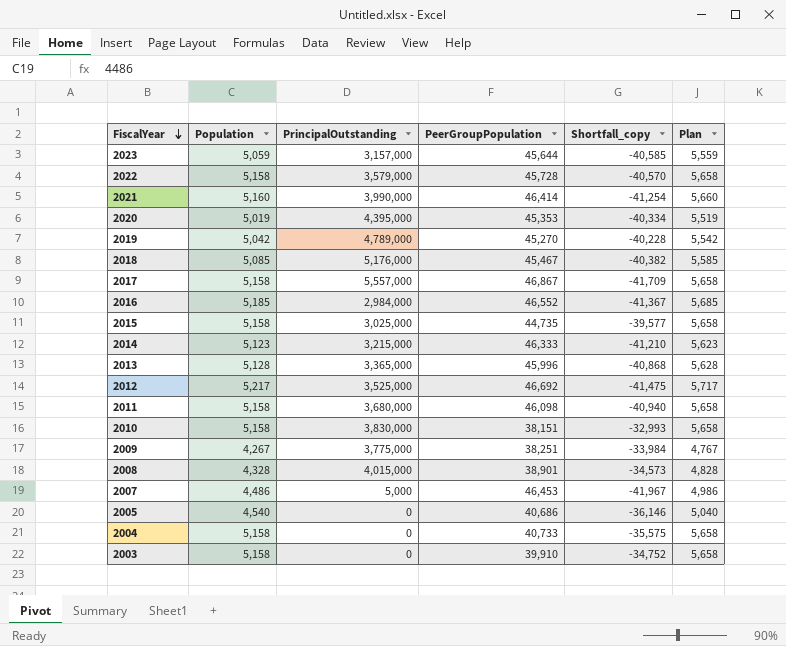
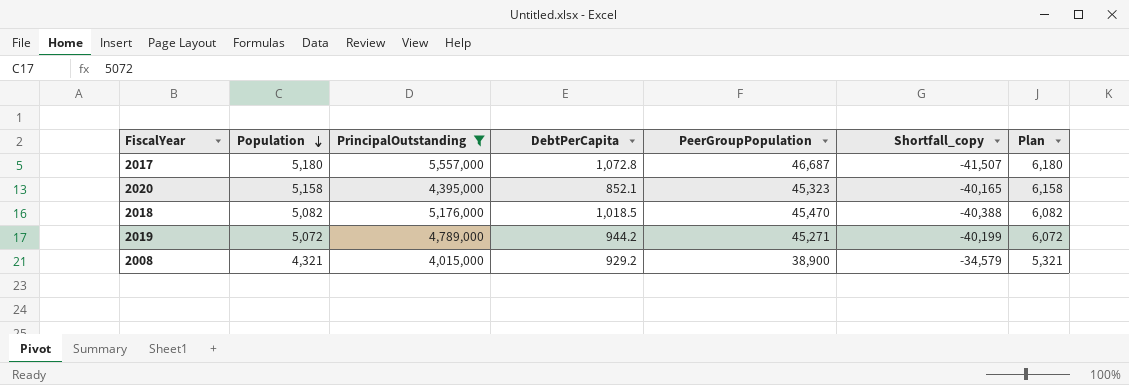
filter: none -> PrincipalOutstanding >= 4,015,000
row order: FiscalYear descending -> Population descending
column DebtPerCapita | formula: none -> [PrincipalOutstanding] / [Population]
column Plan | formula: [Population] + 500 -> [Population] + 1000
2017 | Population: 5,158 -> 5,180
2017 | PeerGroupPopulation: 46,867 -> 46,687
2017 | Shortfall_copy: -41,709 -> -41,507
2020 | Population: 5,019 -> 5,158
2020 | PeerGroupPopulation: 45,353 -> 45,323
2020 | Shortfall_copy: -40,334 -> -40,165
2018 | Population: 5,085 -> 5,082
2018 | PeerGroupPopulation: 45,467 -> 45,470
2018 | Shortfall_copy: -40,382 -> -40,388
2019 | Population: 5,042 -> 5,072
2019 | PeerGroupPopulation: 45,270 -> 45,271
2019 | Shortfall_copy: -40,228 -> -40,199
2008 | Population: 4,328 -> 4,321
2008 | PeerGroupPopulation: 38,901 -> 38,900
2008 | Shortfall_copy: -34,573 -> -34,579

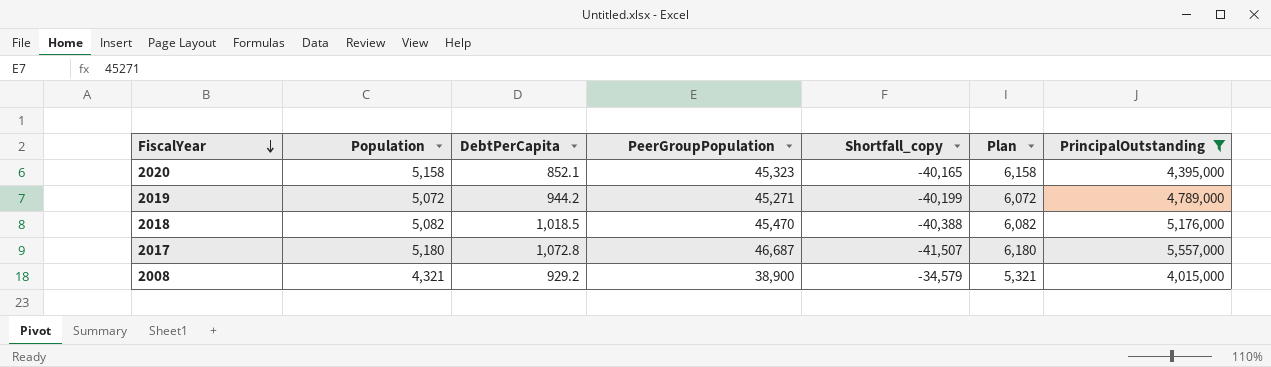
row order: Population descending -> FiscalYear descending
column PrincipalOutstanding | position: 3 -> 7

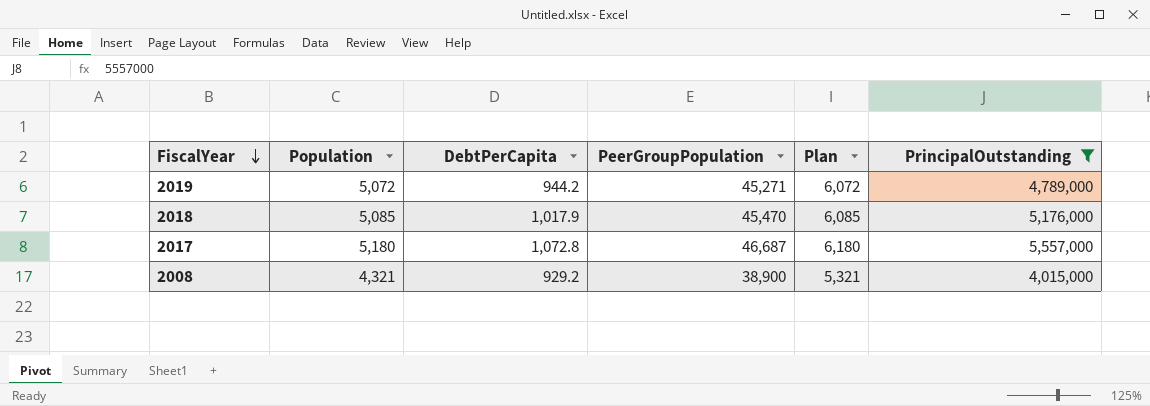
column Shortfall_copy | formula: [Population] - [PeerGroupPopulation] -> none
row 2020: 5,158 | 852.1 | 45,323 | -40,165 | 6,158 | 4,395,000 -> none
2018 | Population: 5,082 -> 5,085
2018 | DebtPerCapita: 1,018.5 -> 1,017.9
2018 | Plan: 6,082 -> 6,085

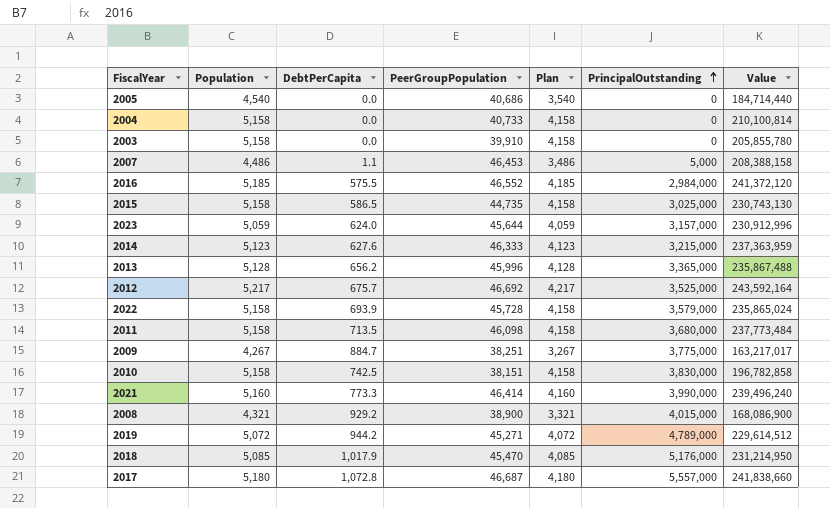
filter: PrincipalOutstanding >= 4,015,000 -> none
row order: FiscalYear descending -> PrincipalOutstanding ascending
column Plan | formula: [Population] + 1000 -> [Population] - 1000
column Value | formula: none -> [Population] * [PeerGroupPopulation]

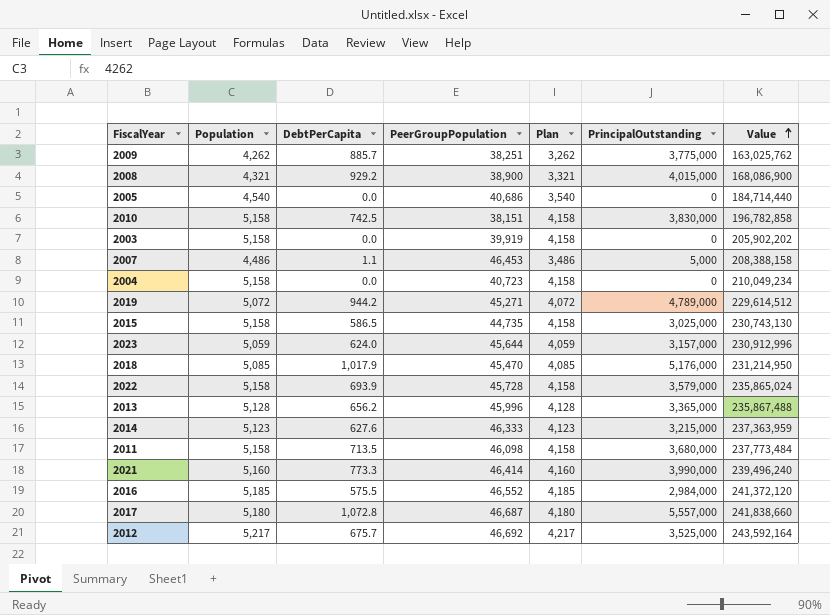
row order: PrincipalOutstanding ascending -> Value ascending
2009 | Population: 4,267 -> 4,262
2009 | DebtPerCapita: 884.7 -> 885.7
2009 | Plan: 3,267 -> 3,262
2009 | Value: 163,217,017 -> 163,025,762
2003 | PeerGroupPopulation: 39,910 -> 39,919
2003 | Value: 205,855,780 -> 205,902,202
2004 | PeerGroupPopulation: 40,733 -> 40,723
2004 | Value: 210,100,814 -> 210,049,234

